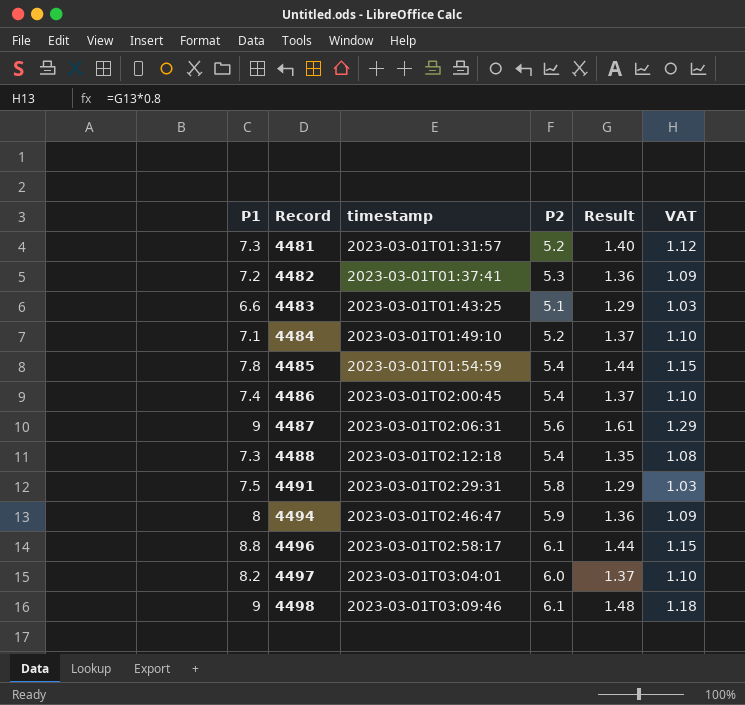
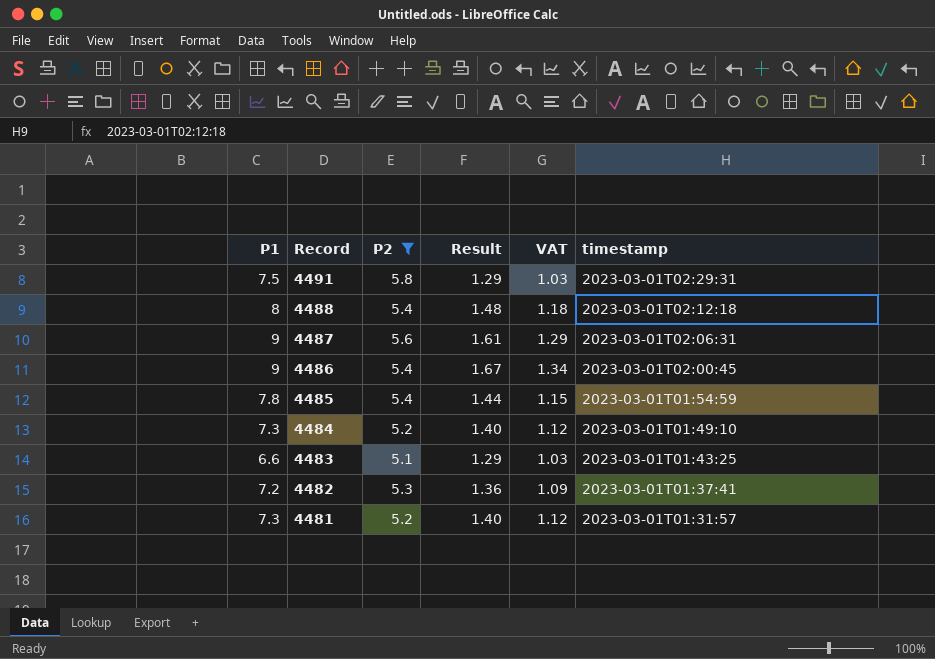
filter: none -> P2 <= 5.8
row order: Record ascending -> Record descending
column timestamp | position: 3 -> 6
4488 | P1: 7.3 -> 8
4488 | Result: 1.35 -> 1.48
4488 | VAT: 1.08 -> 1.18
4486 | P1: 7.4 -> 9
4486 | Result: 1.37 -> 1.67
4486 | VAT: 1.10 -> 1.34
4484 | P1: 7.1 -> 7.3
4484 | Result: 1.37 -> 1.40
4484 | VAT: 1.10 -> 1.12

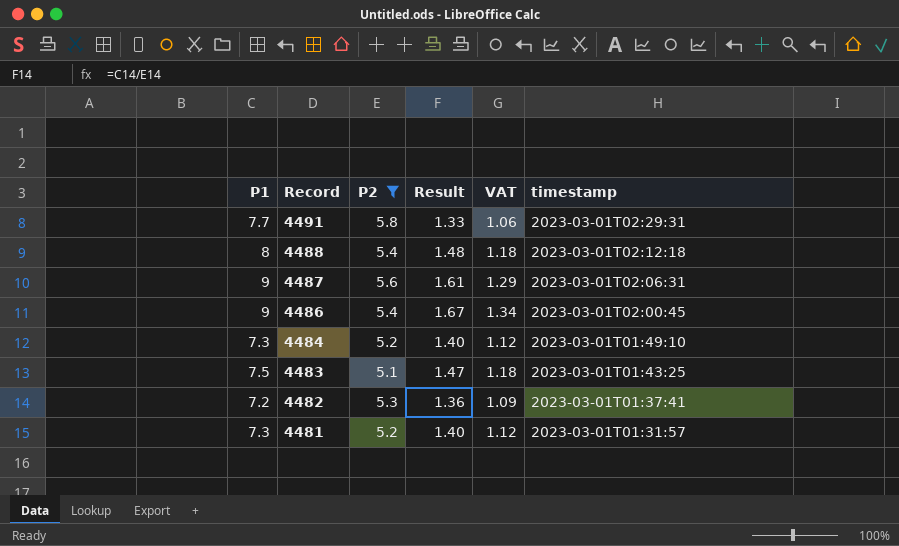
row 4485: 7.8 | 5.4 | 1.44 | 1.15 | 2023-03-01T01:54:59 -> none
4491 | P1: 7.5 -> 7.7
4491 | Result: 1.29 -> 1.33
4491 | VAT: 1.03 -> 1.06
4483 | P1: 6.6 -> 7.5
4483 | Result: 1.29 -> 1.47
4483 | VAT: 1.03 -> 1.18

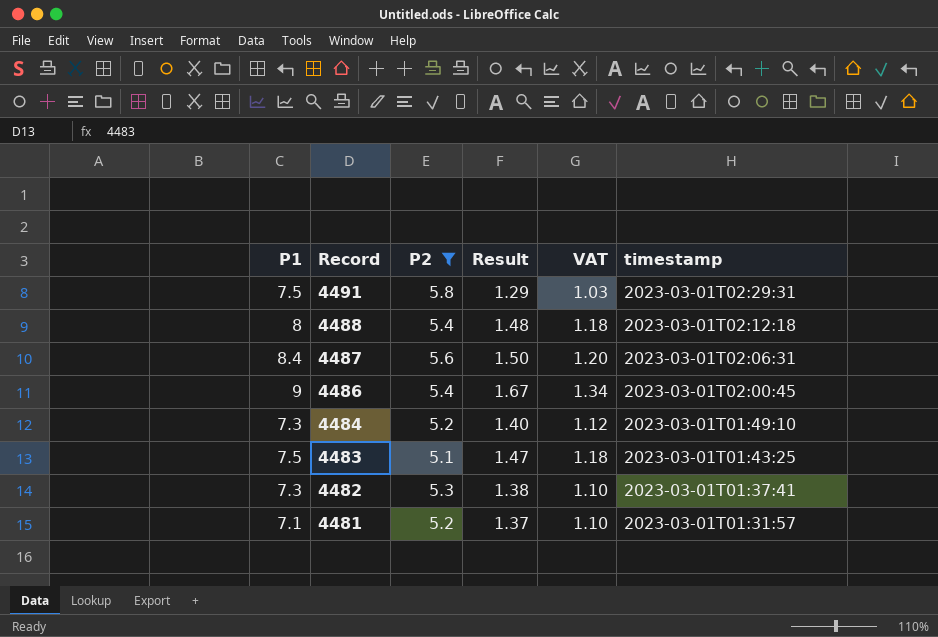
4491 | P1: 7.7 -> 7.5
4491 | Result: 1.33 -> 1.29
4491 | VAT: 1.06 -> 1.03
4487 | P1: 9 -> 8.4
4487 | Result: 1.61 -> 1.50
4487 | VAT: 1.29 -> 1.20
4482 | P1: 7.2 -> 7.3
4482 | Result: 1.36 -> 1.38
4482 | VAT: 1.09 -> 1.10
4481 | P1: 7.3 -> 7.1
4481 | Result: 1.40 -> 1.37
4481 | VAT: 1.12 -> 1.10

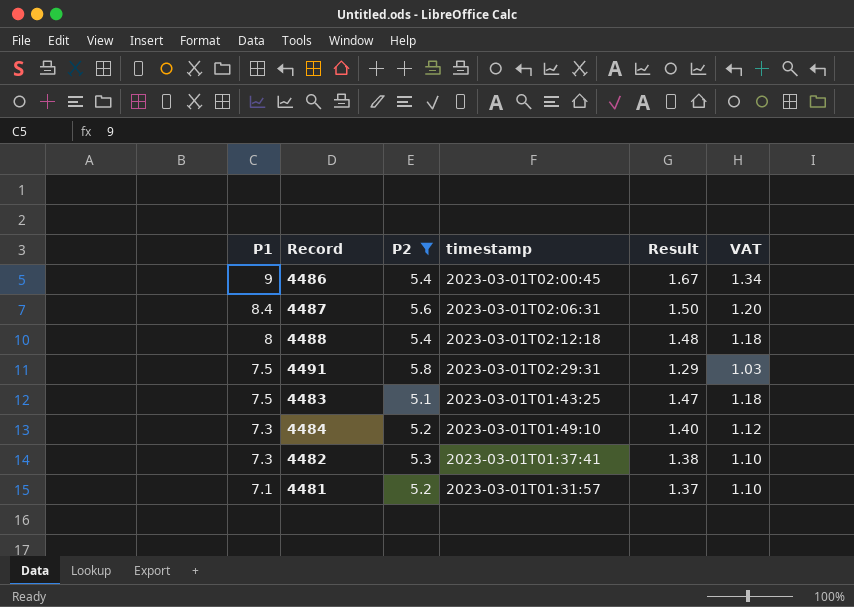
row order: Record descending -> P1 descending
column timestamp | position: 6 -> 4

